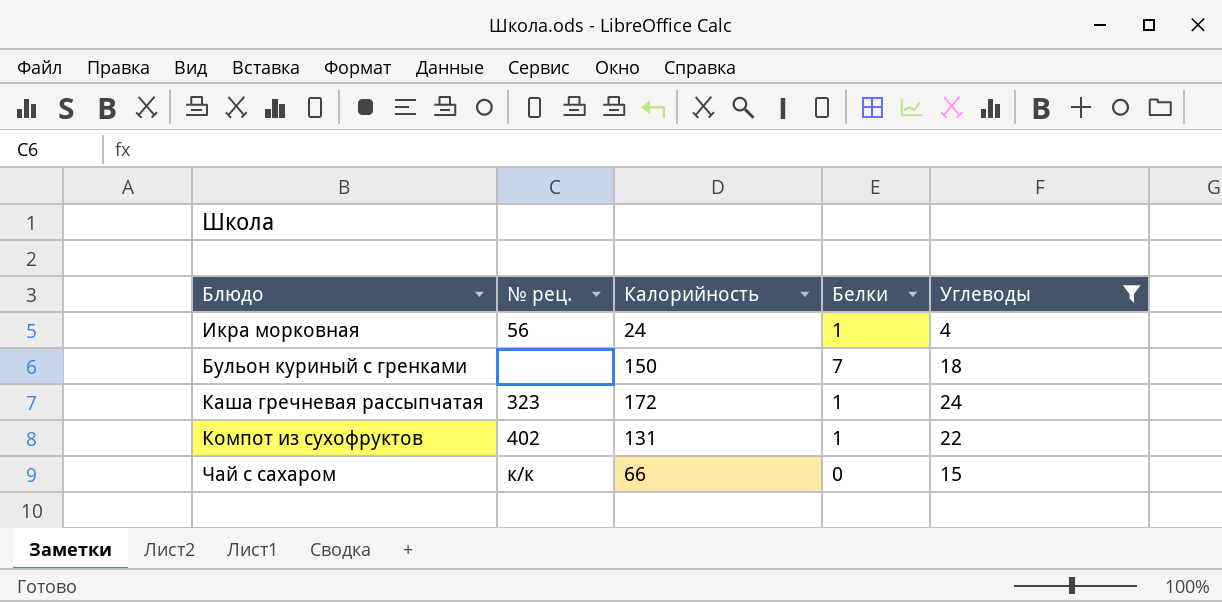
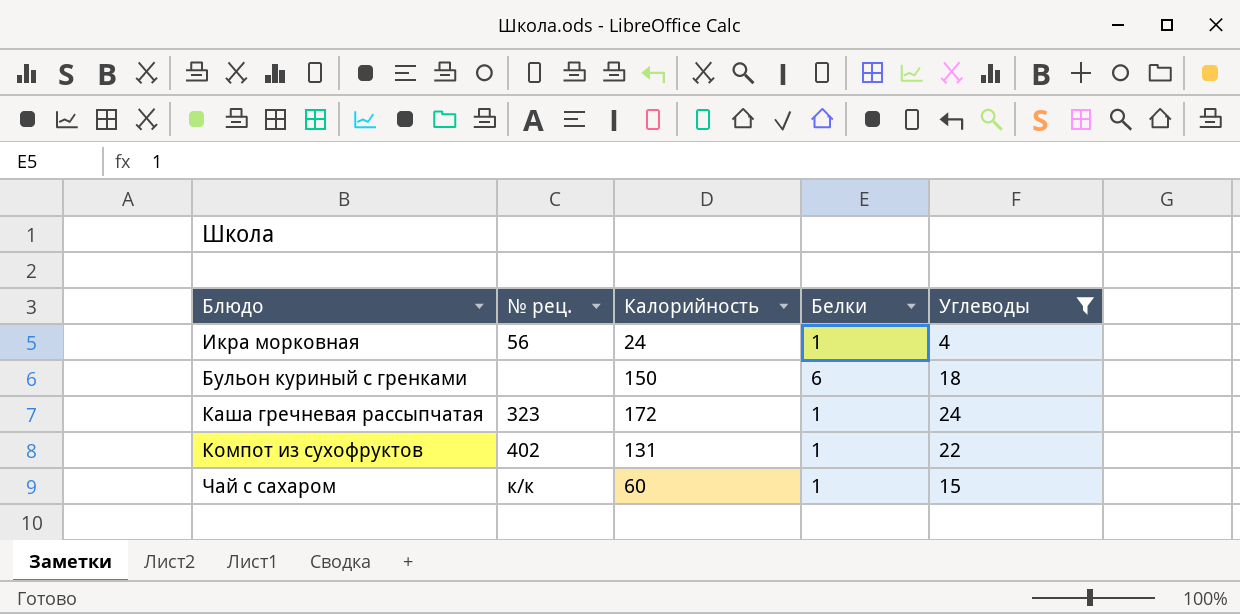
Бульон куриный с гренками | Белки: 7 -> 6
Чай с сахаром | Калорийность: 66 -> 60
Чай с сахаром | Белки: 0 -> 1

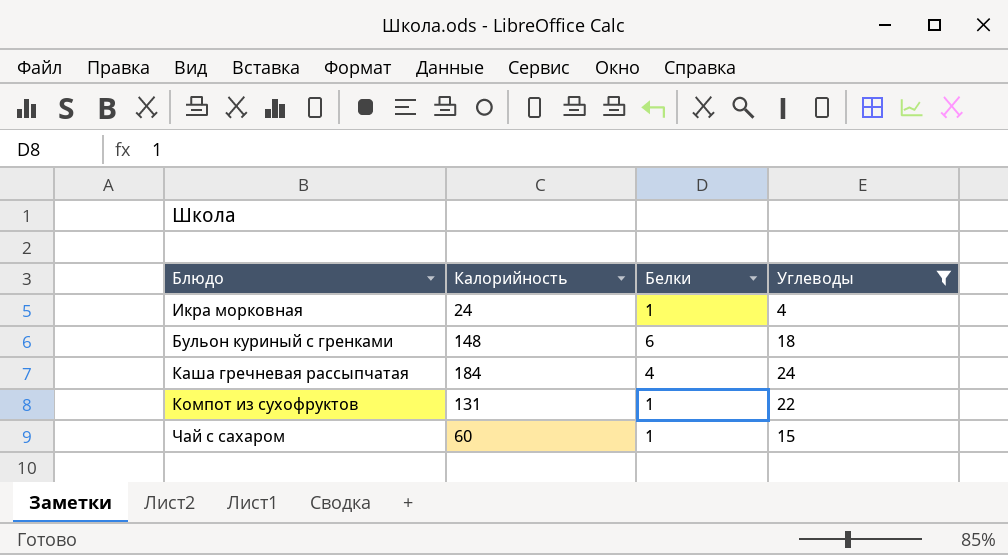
column № рец. | position: 2 -> none
Бульон куриный с гренками | Калорийность: 150 -> 148
Каша гречневая рассыпчатая | Калорийность: 172 -> 184
Каша гречневая рассыпчатая | Белки: 1 -> 4

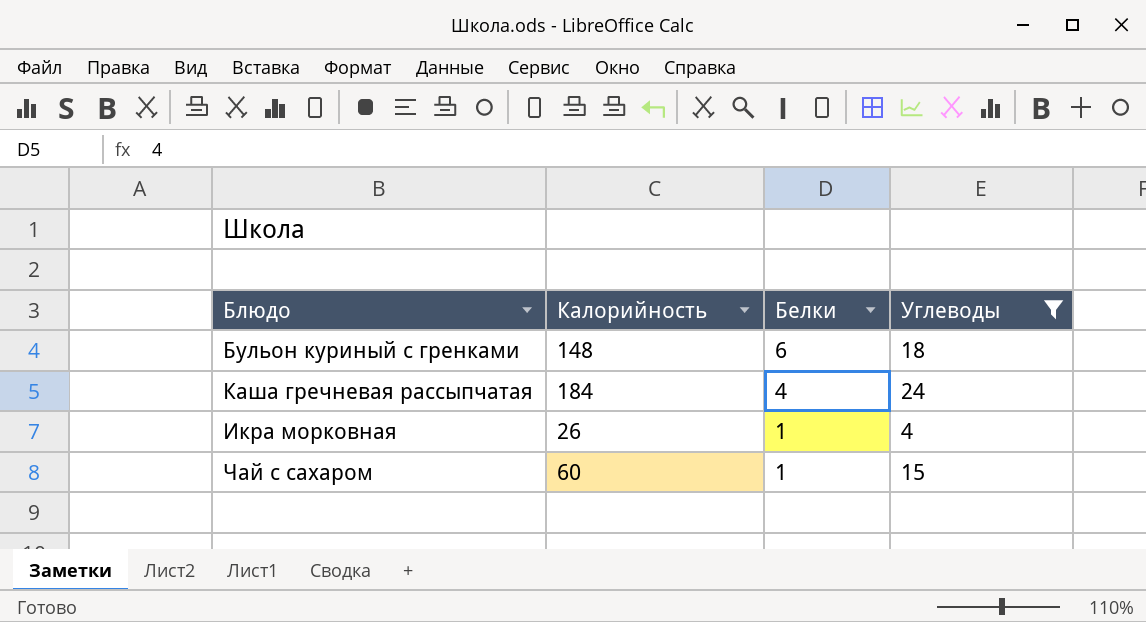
row order: none -> Белки descending
row Компот из сухофруктов: 131 | 1 | 22 -> none
Икра морковная | Калорийность: 24 -> 26

